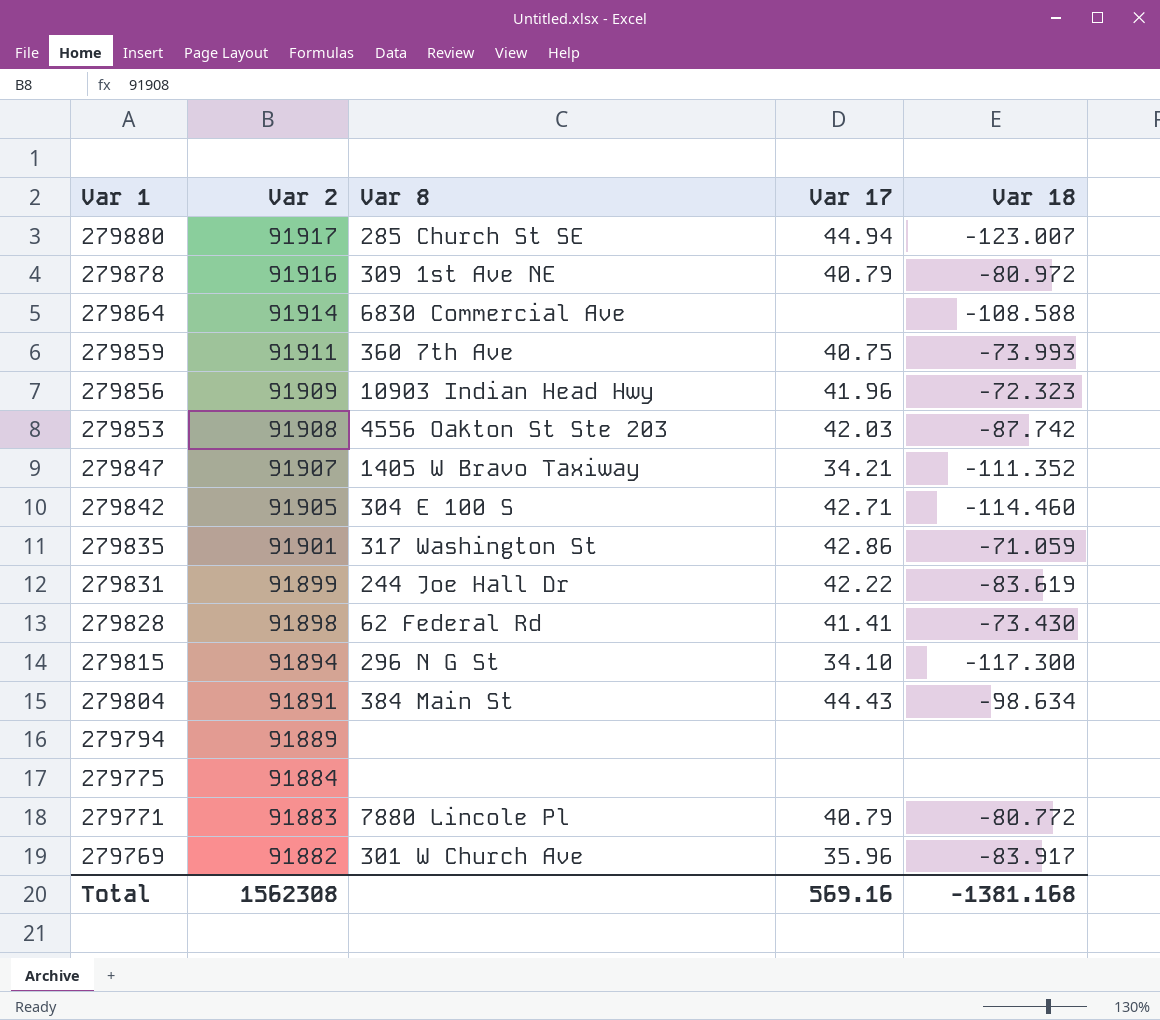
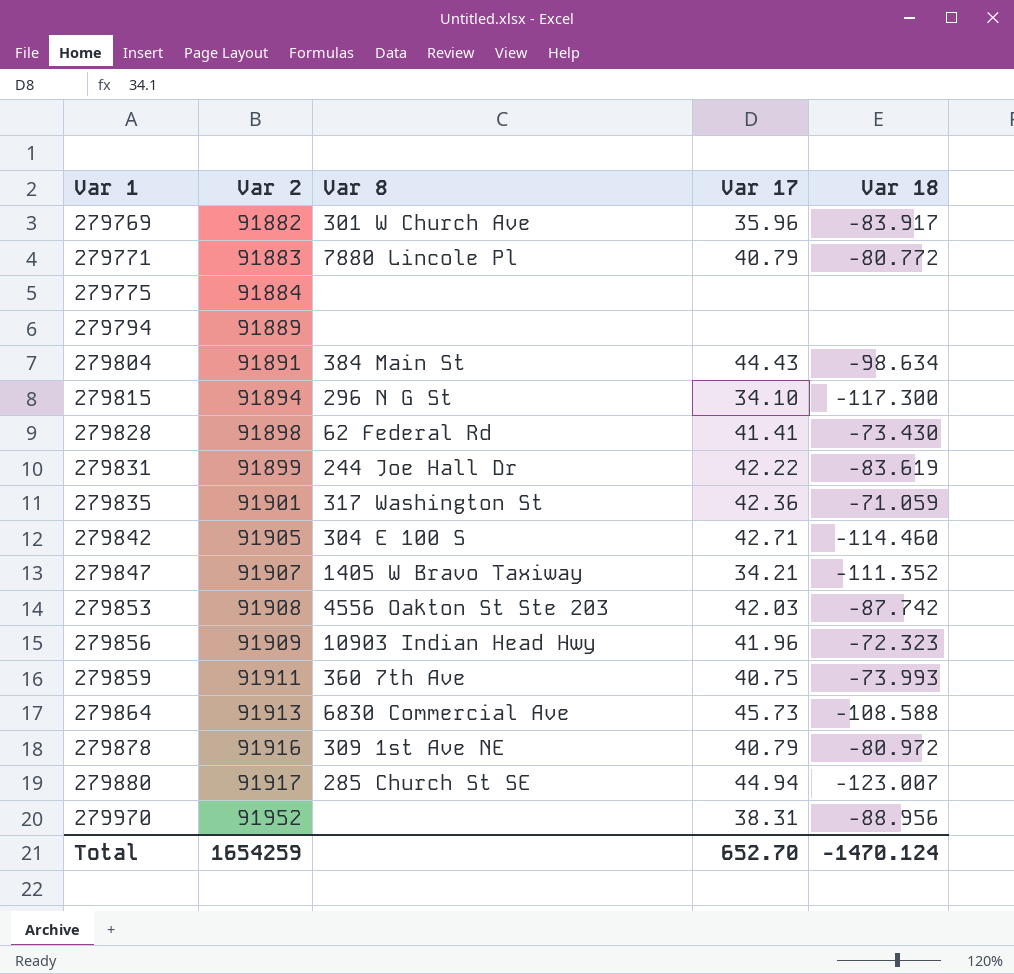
row order: Var 1 descending -> Var 1 ascending
279835 | Var 17: 42.86 -> 42.36
279864 | Var 2: 91914 -> 91913
279864 | Var 17: none -> 45.73
row 279970: none -> 91952 | none | 38.31 | -88.956
Total | Var 2: 1562308 -> 1654259
Total | Var 17: 569.16 -> 652.70
Total | Var 18: -1381.168 -> -1470.124

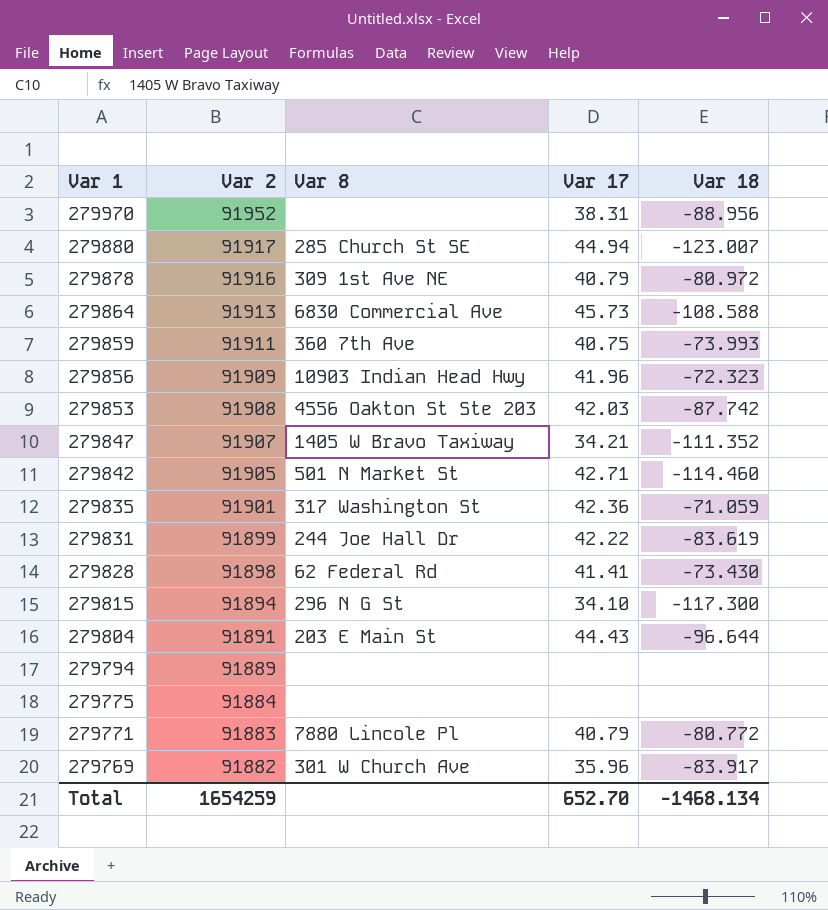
row order: Var 1 ascending -> Var 1 descending
279842 | Var 8: 304 E 100 S -> 501 N Market St
279804 | Var 8: 384 Main St -> 203 E Main St
279804 | Var 18: -98.634 -> -96.644
Total | Var 18: -1470.124 -> -1468.134

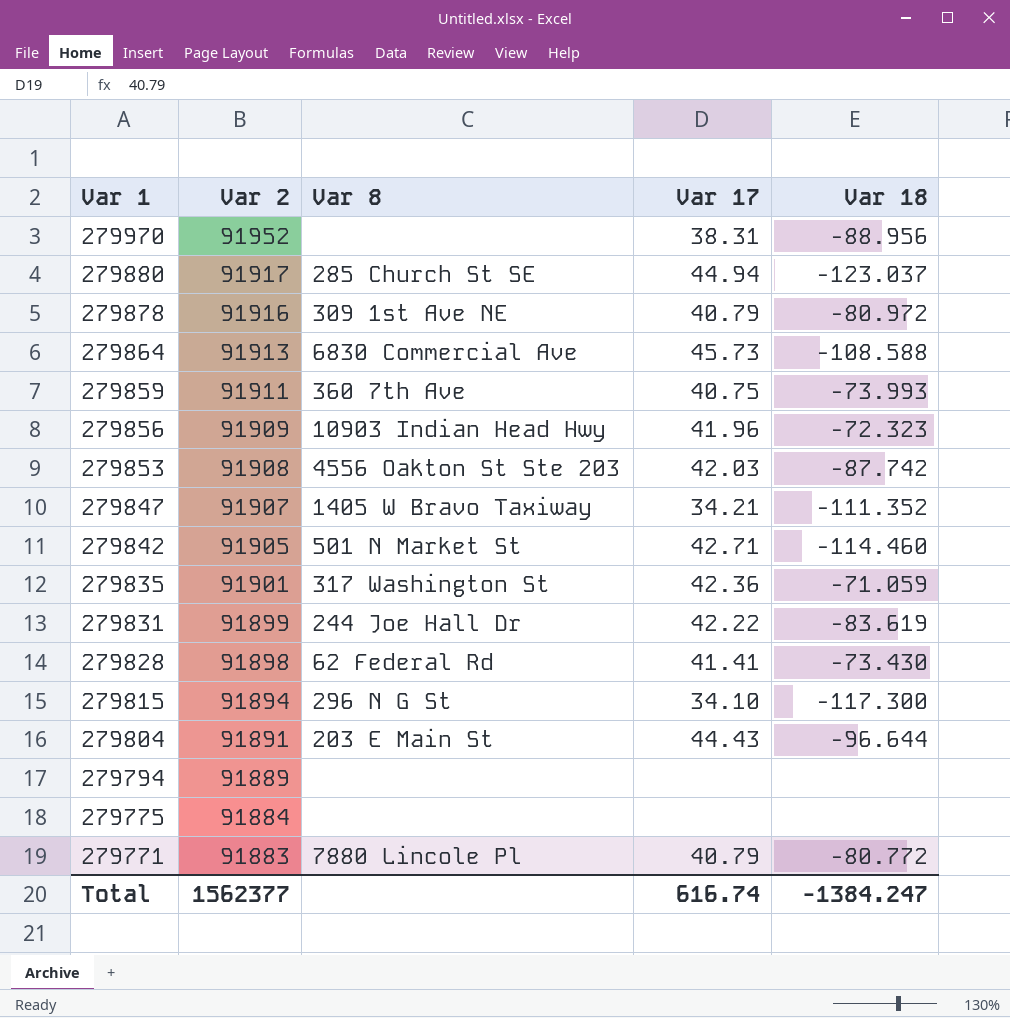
row 279769: 91882 | 301 W Church Ave | 35.96 | -83.917 -> none
279880 | Var 18: -123.007 -> -123.037
Total | Var 2: 1654259 -> 1562377
Total | Var 17: 652.70 -> 616.74
Total | Var 18: -1468.134 -> -1384.247

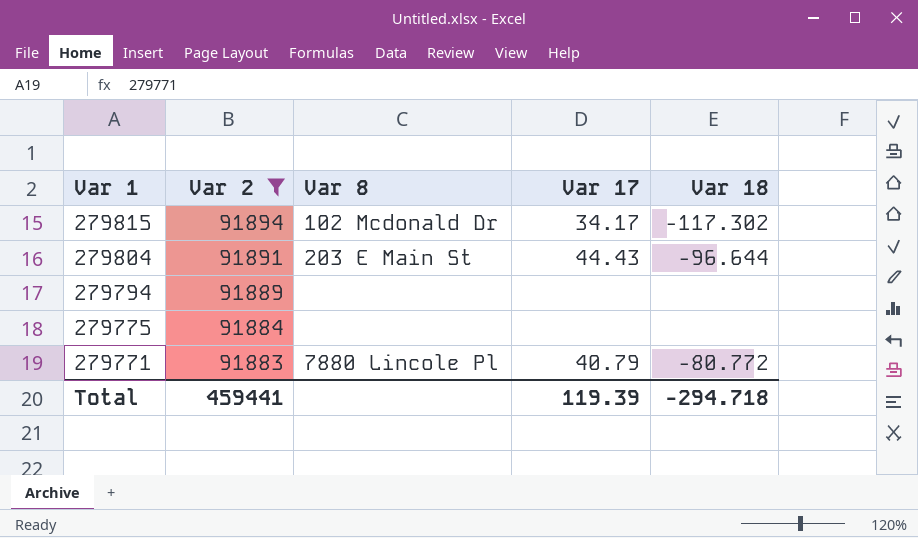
filter: none -> Var 2 <= 91894
279815 | Var 8: 296 N G St -> 102 Mcdonald Dr
279815 | Var 17: 34.10 -> 34.17
279815 | Var 18: -117.300 -> -117.302
Total | Var 2: 1562377 -> 459441
Total | Var 17: 616.74 -> 119.39
Total | Var 18: -1384.247 -> -294.718

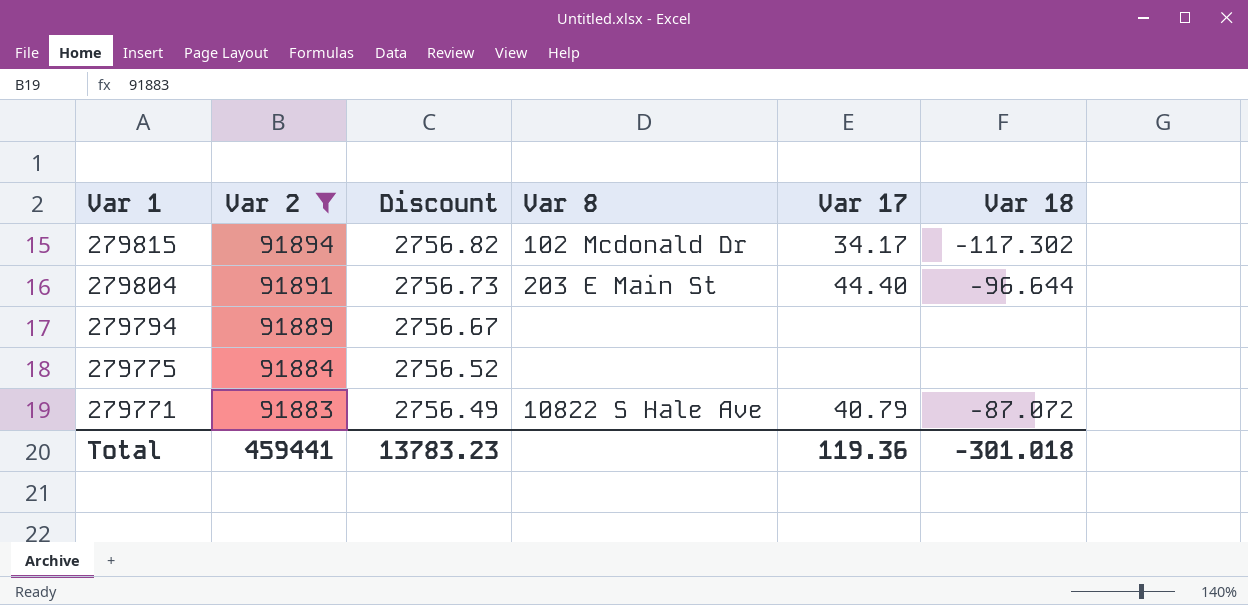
column Discount | formula: none -> [Var 2] * 0.03
279804 | Var 17: 44.43 -> 44.40
279771 | Var 8: 7880 Lincole Pl -> 10822 S Hale Ave
279771 | Var 18: -80.772 -> -87.072
Total | Var 17: 119.39 -> 119.36
Total | Var 18: -294.718 -> -301.018

